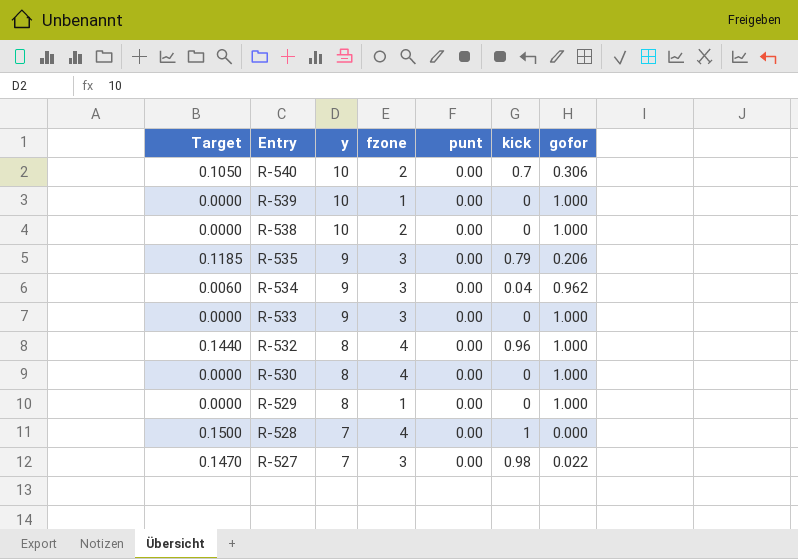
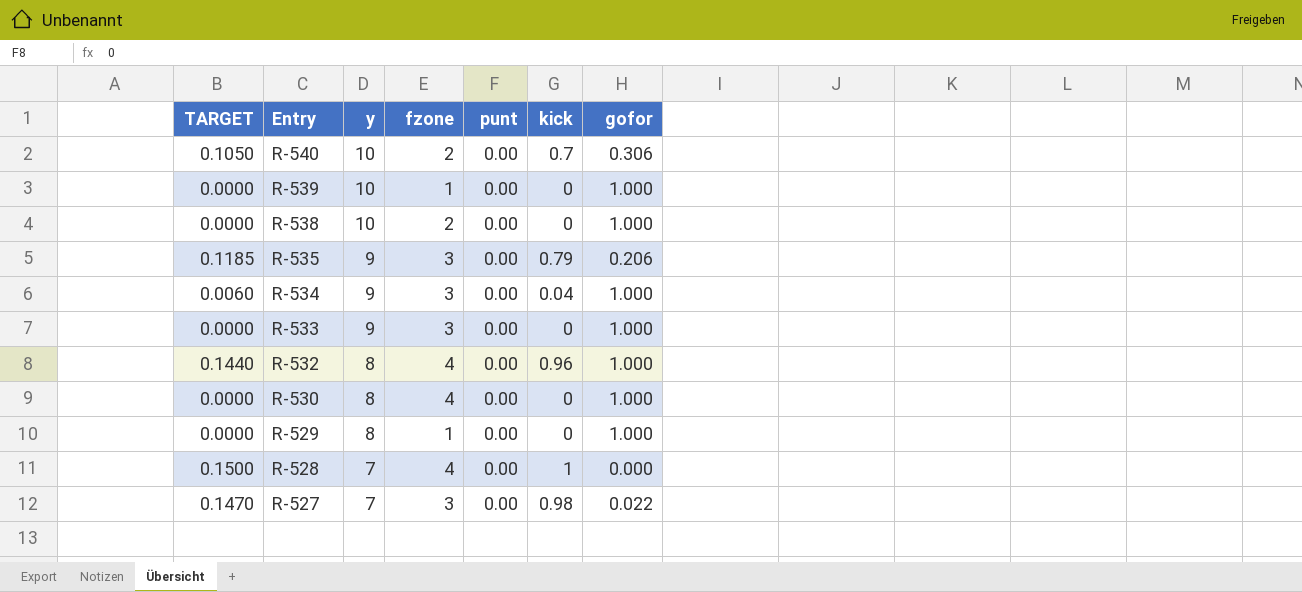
column name: Target -> TARGET
R-534 | gofor: 0.962 -> 1.000

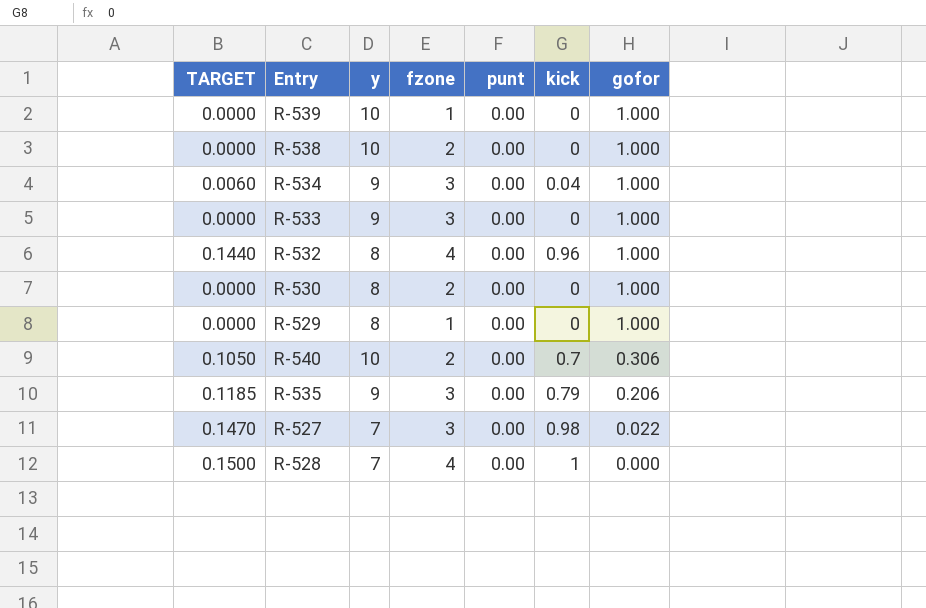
row order: Entry descending -> gofor descending
R-530 | fzone: 4 -> 2

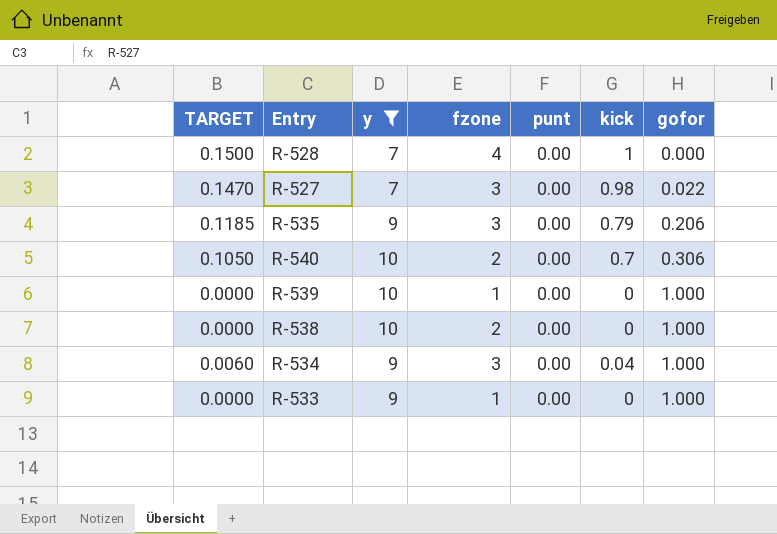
filter: none -> y != 8
row order: gofor descending -> gofor ascending
R-533 | fzone: 3 -> 1

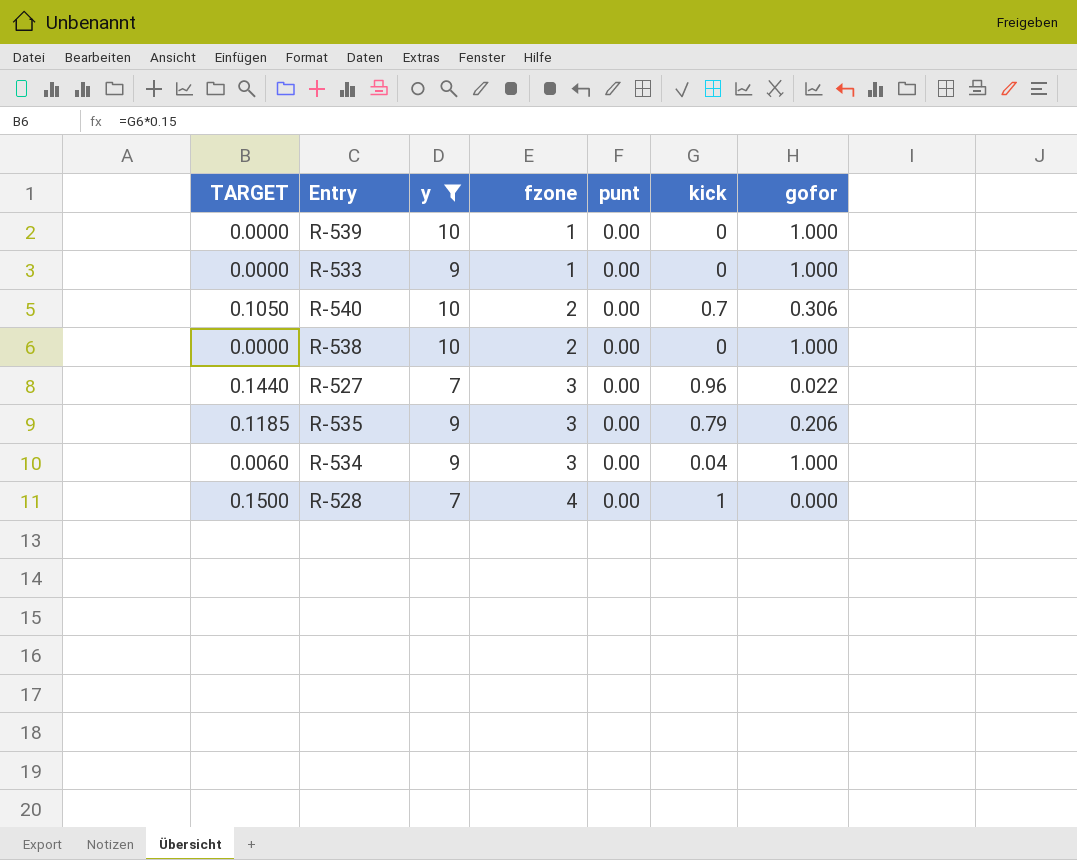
row order: gofor ascending -> fzone ascending
R-527 | TARGET: 0.1470 -> 0.1440
R-527 | kick: 0.98 -> 0.96

